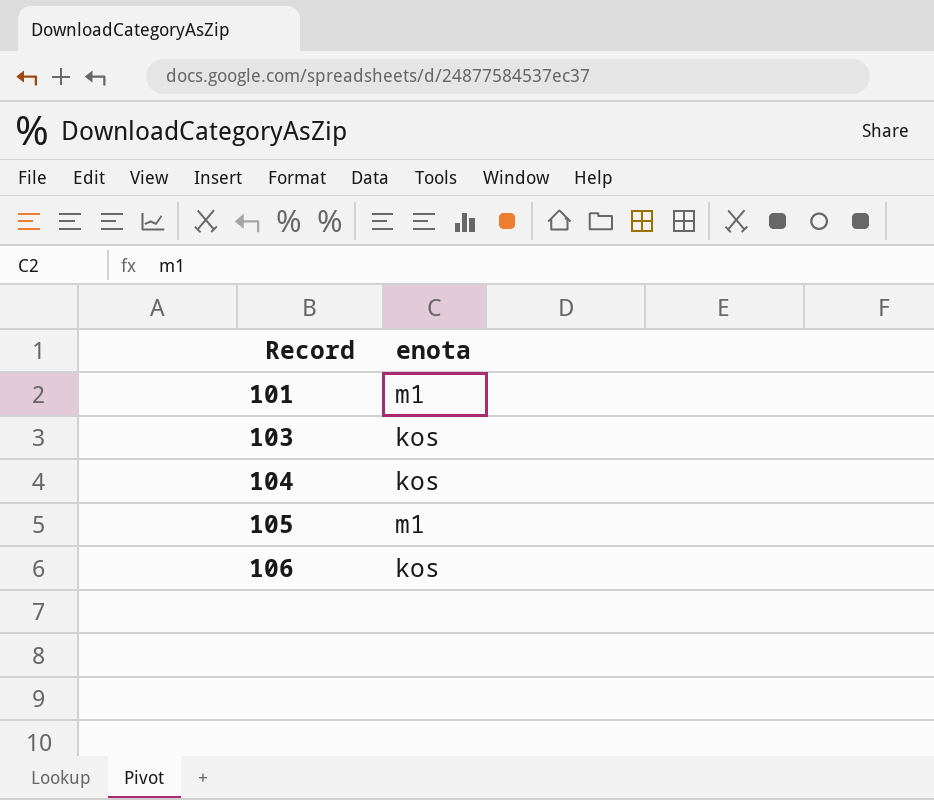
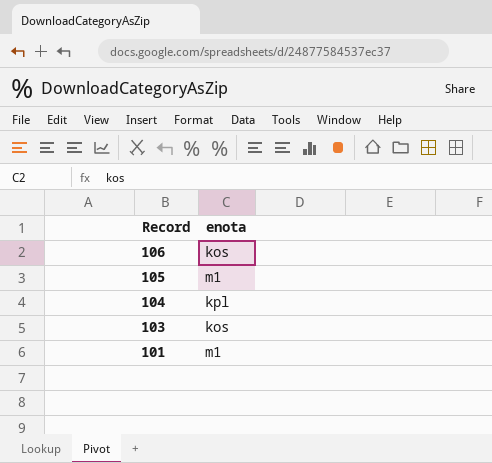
row order: Record ascending -> Record descending
104 | enota: kos -> kpl

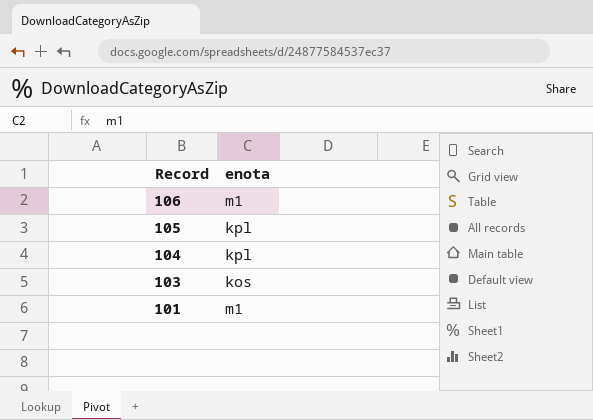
106 | enota: kos -> m1
105 | enota: m1 -> kpl

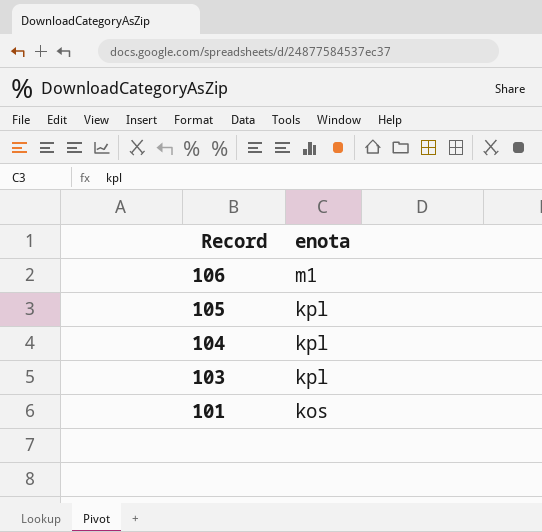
103 | enota: kos -> kpl
101 | enota: m1 -> kos

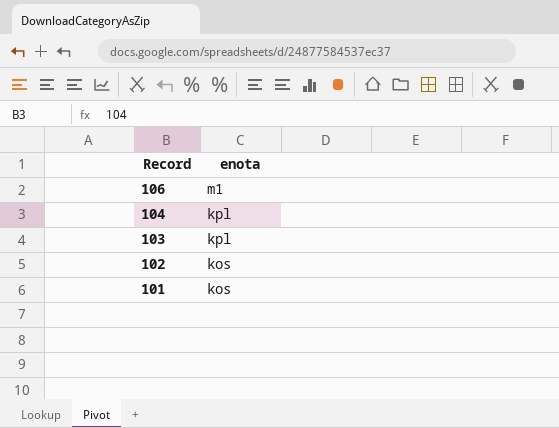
row 105: kpl -> none
row 102: none -> kos

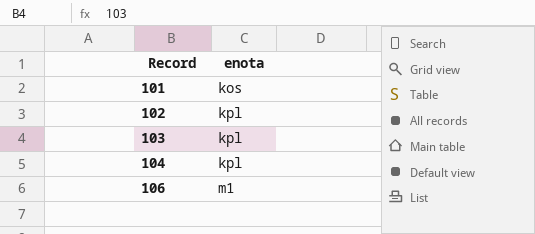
row order: Record descending -> Record ascending
102 | enota: kos -> kpl

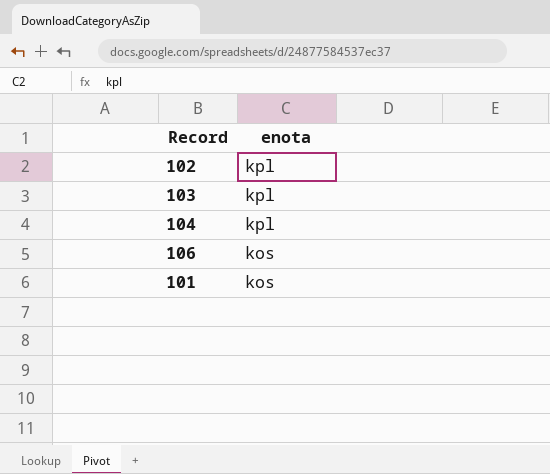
row order: Record ascending -> enota descending
106 | enota: m1 -> kos

